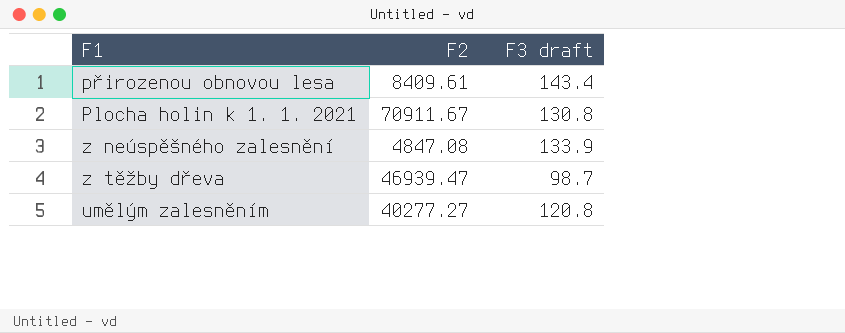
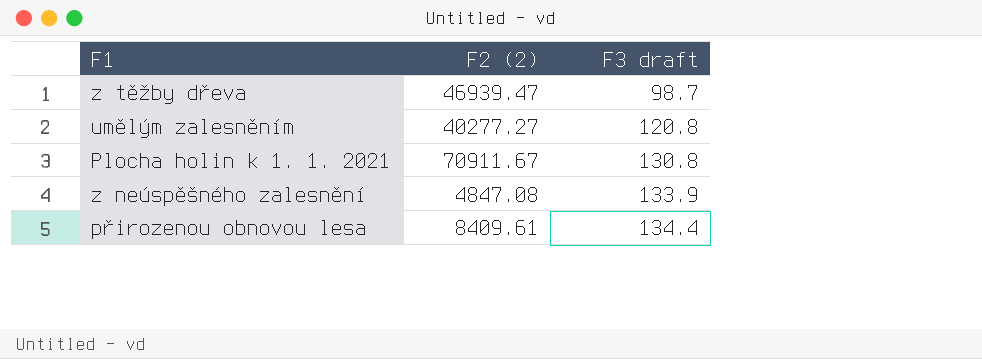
row order: none -> F3 draft ascending
column name: F2 -> F2 (2)
přirozenou obnovou lesa | F3 draft: 143.4 -> 134.4

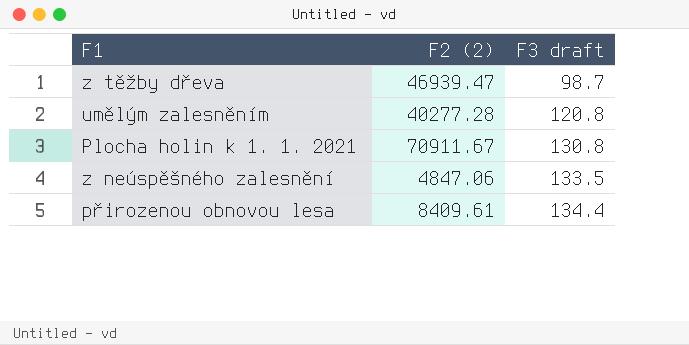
umělým zalesněním | F2 (2): 40277.27 -> 40277.28
z neúspěšného zalesnění | F2 (2): 4847.08 -> 4847.06
z neúspěšného zalesnění | F3 draft: 133.9 -> 133.5

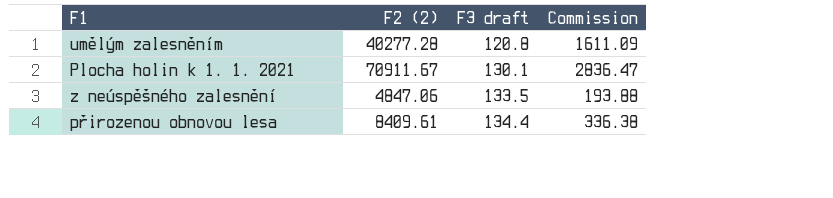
column Commission | formula: none -> [F2 (2)] * 0.04
row z těžby dřeva: 46939.47 | 98.7 -> none
Plocha holin k 1. 1. 2021 | F3 draft: 130.8 -> 130.1

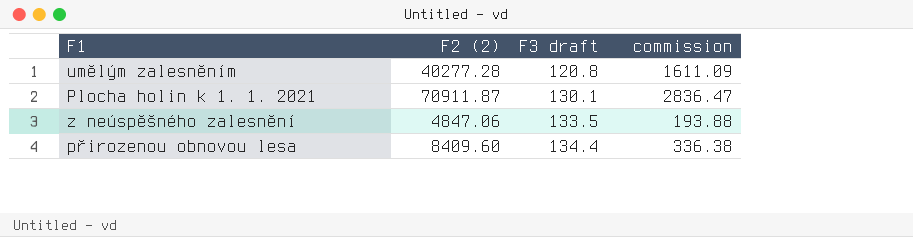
column name: Commission -> commission
Plocha holin k 1. 1. 2021 | F2 (2): 70911.67 -> 70911.87
přirozenou obnovou lesa | F2 (2): 8409.61 -> 8409.60

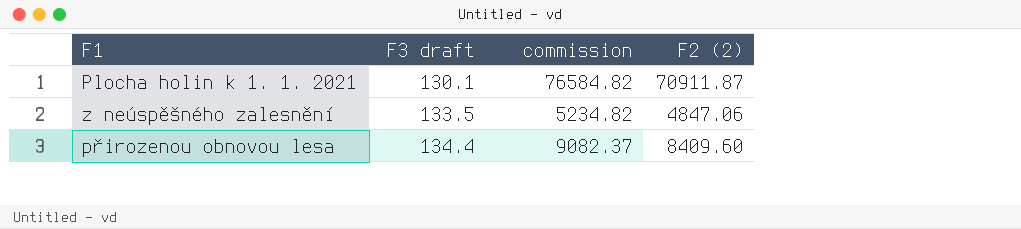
column commission | formula: [F2 (2)] * 0.04 -> [F2 (2)] * 1.08
column F2 (2) | position: 2 -> 4
row umělým zalesněním: 40277.28 | 120.8 | 1611.09 -> none

